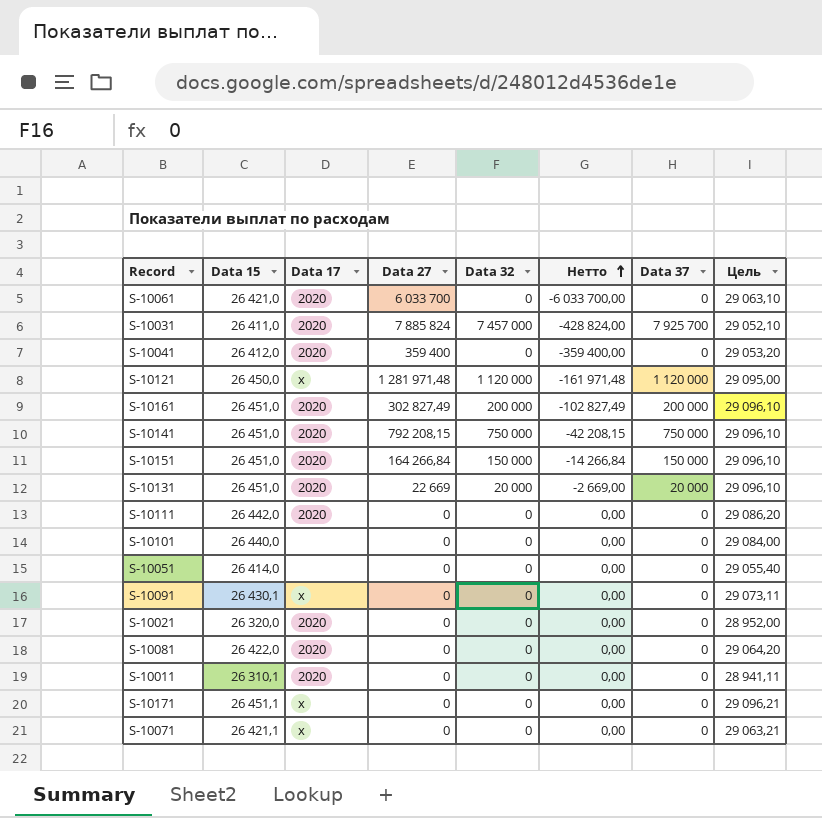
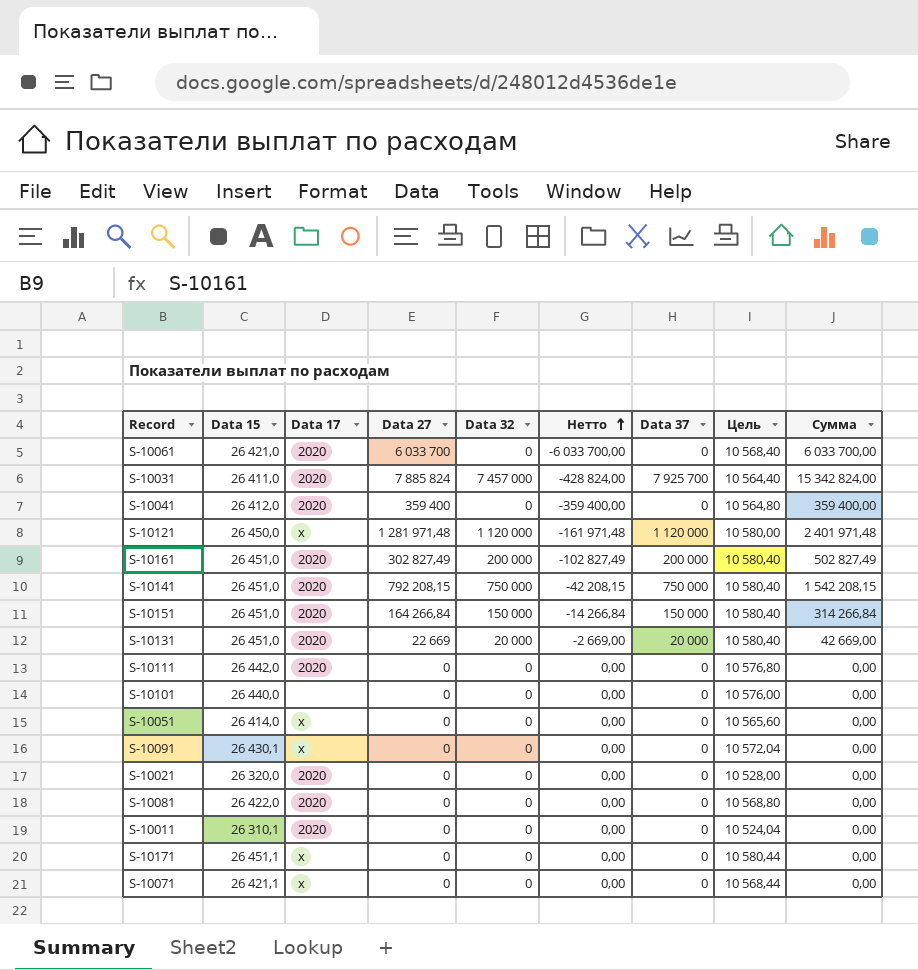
column Цель | formula: [Data 15] * 1,1 -> [Data 15] * 0,4
column Сумма | formula: none -> [Data 27] + [Data 32]
S-10051 | Data 17: none -> x

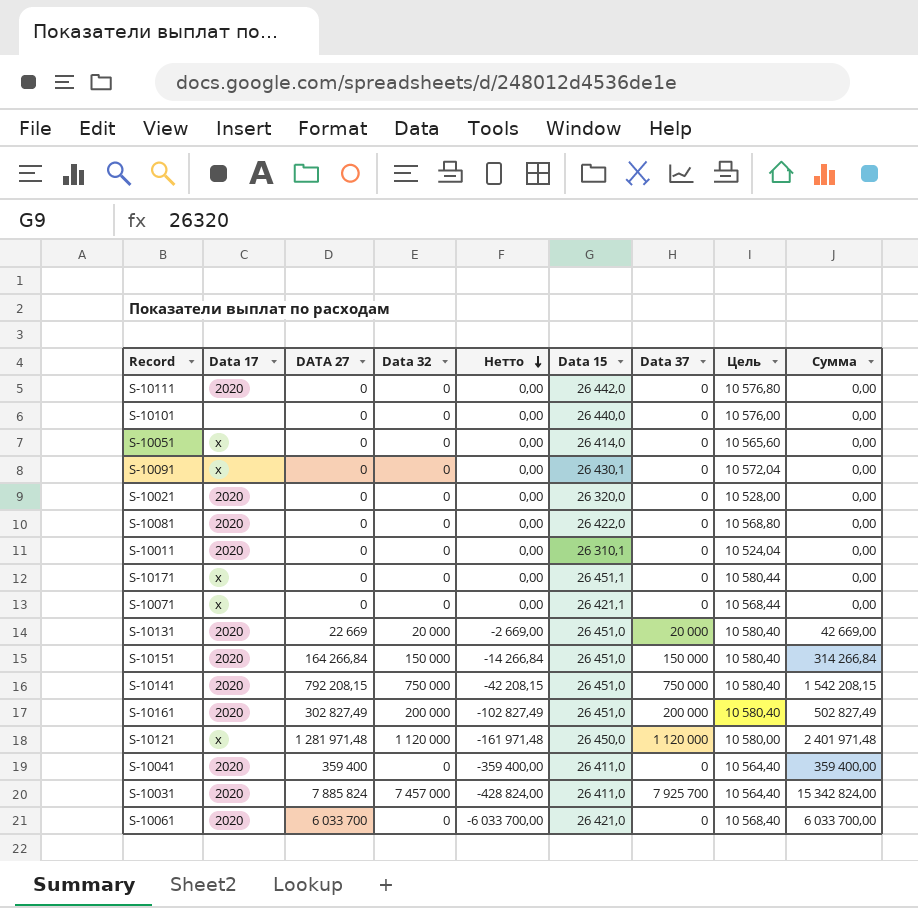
row order: Нетто ascending -> Нетто descending
column name: Data 27 -> DATA 27
column Data 15 | position: 2 -> 6
S-10041 | Data 15: 26 412,0 -> 26 411,0
S-10041 | Цель: 10 564,80 -> 10 564,40

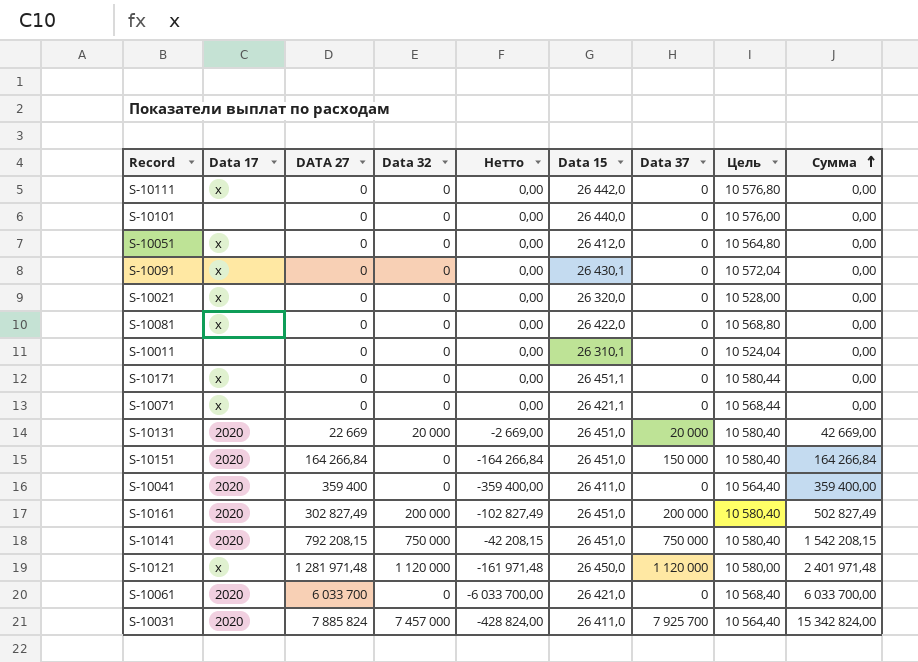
row order: Нетто descending -> Сумма ascending
S-10111 | Data 17: 2020 -> x
S-10051 | Data 15: 26 414,0 -> 26 412,0
S-10051 | Цель: 10 565,60 -> 10 564,80
S-10021 | Data 17: 2020 -> x
S-10081 | Data 17: 2020 -> x
S-10011 | Data 17: 2020 -> none
S-10151 | Data 32: 150 000 -> 0
S-10151 | Нетто: -14 266,84 -> -164 266,84
S-10151 | Сумма: 314 266,84 -> 164 266,84

